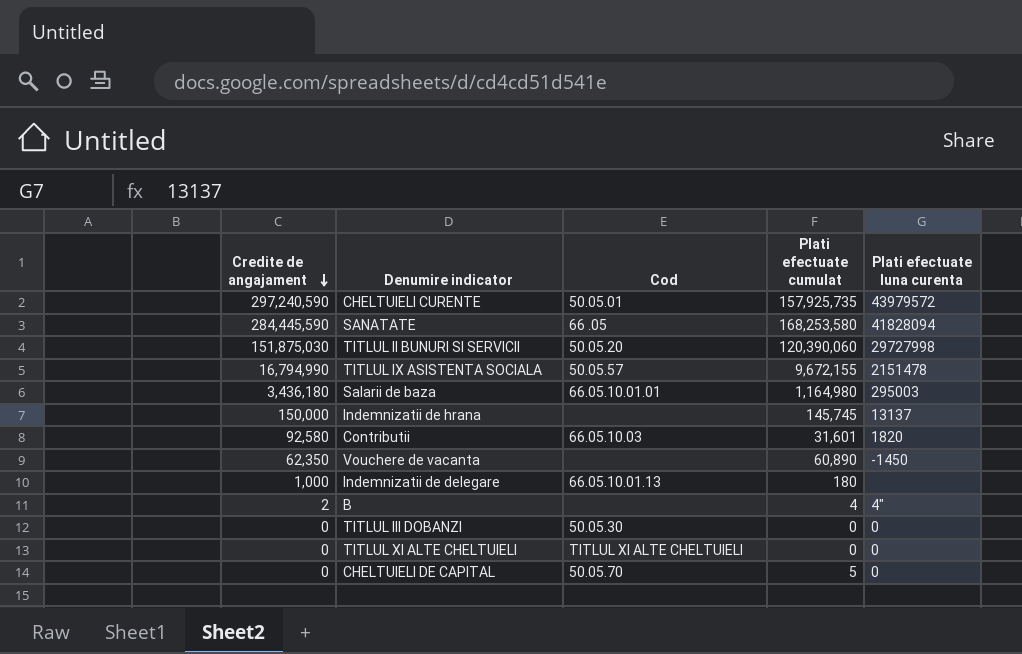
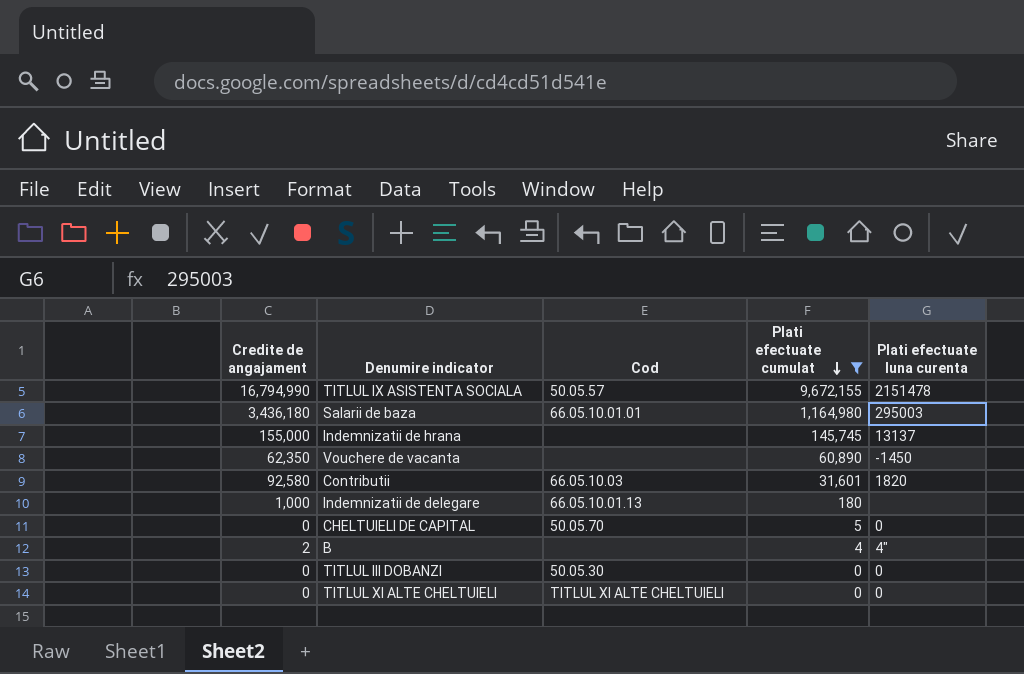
filter: none -> Plati efectuate cumulat <= 9,672,155
row order: Credite de angajament descending -> Plati efectuate cumulat descending
Indemnizatii de hrana | Credite de angajament: 150,000 -> 155,000

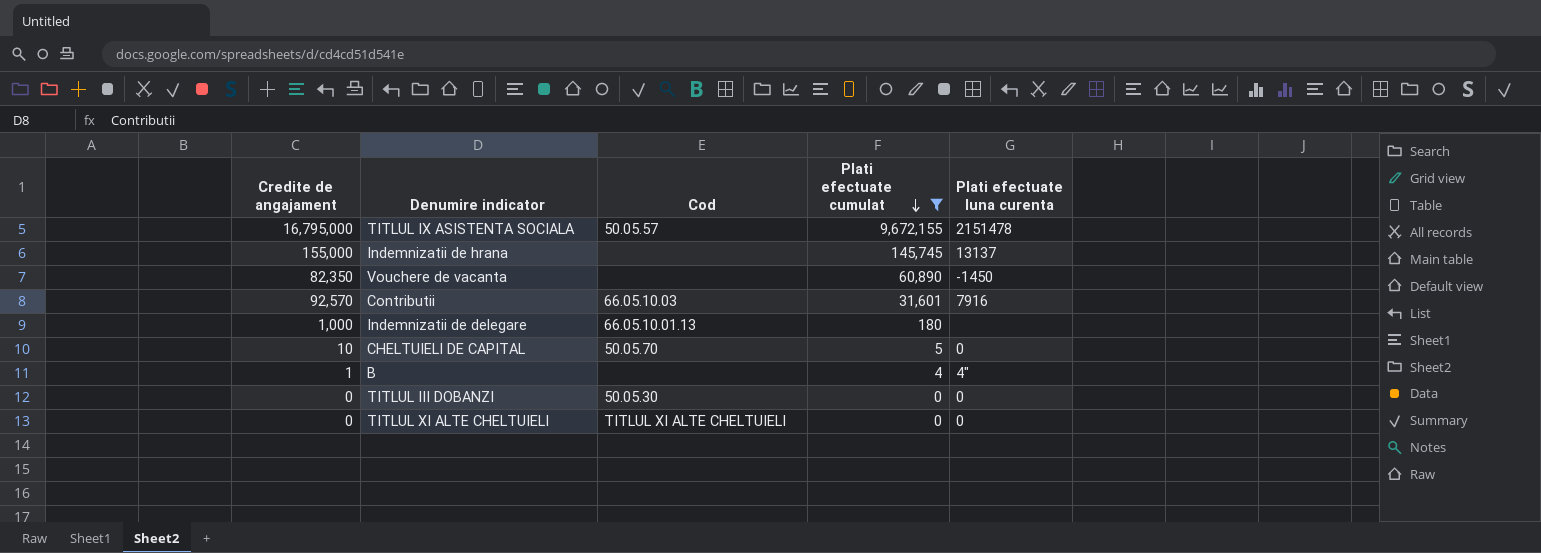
row Salarii de baza: 3,436,180 | 66.05.10.01.01 | 1,164,980 | 295003 -> none
TITLUL IX ASISTENTA SOCIALA | Credite de angajament: 16,794,990 -> 16,795,000
Vouchere de vacanta | Credite de angajament: 62,350 -> 82,350
Contributii | Credite de angajament: 92,580 -> 92,570
Contributii | Plati efectuate luna curenta: 1820 -> 7916
CHELTUIELI DE CAPITAL | Credite de angajament: 0 -> 10
B | Credite de angajament: 2 -> 1

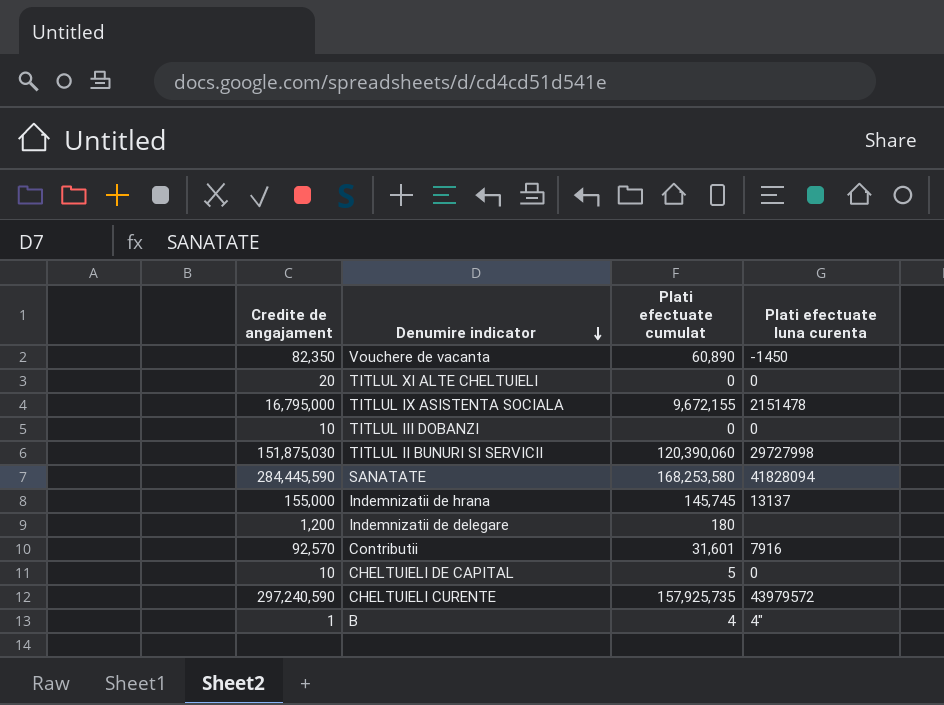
filter: Plati efectuate cumulat <= 9,672,155 -> none
row order: Plati efectuate cumulat descending -> Denumire indicator descending
column Cod | position: 3 -> none
TITLUL XI ALTE CHELTUIELI | Credite de angajament: 0 -> 20
TITLUL III DOBANZI | Credite de angajament: 0 -> 10
Indemnizatii de delegare | Credite de angajament: 1,000 -> 1,200

